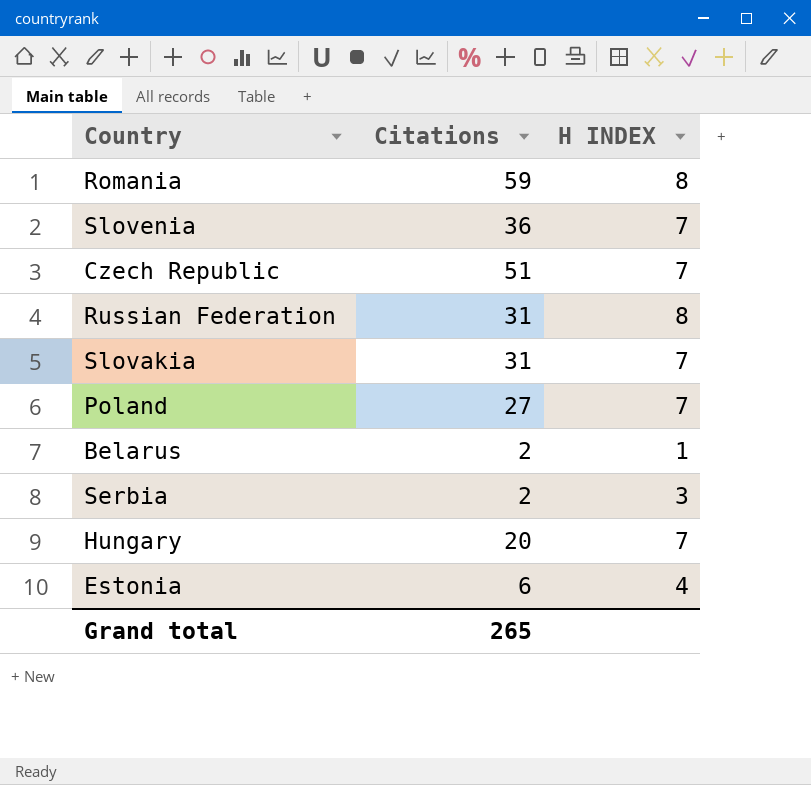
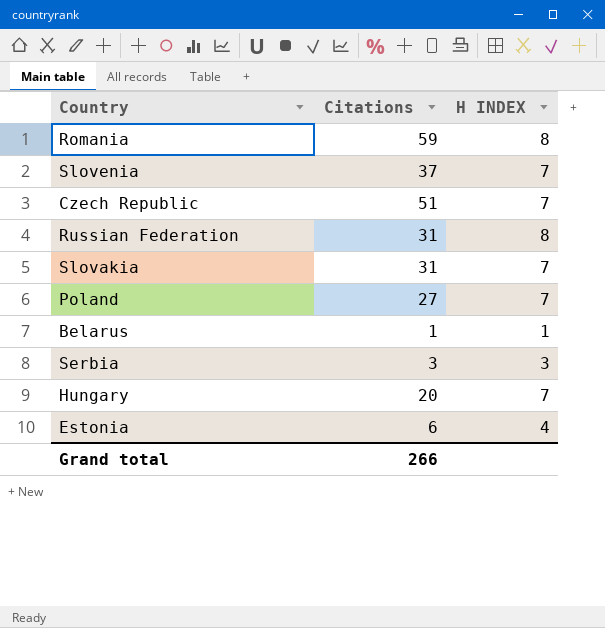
Slovenia | Citations: 36 -> 37
Belarus | Citations: 2 -> 1
Serbia | Citations: 2 -> 3
Grand total | Citations: 265 -> 266

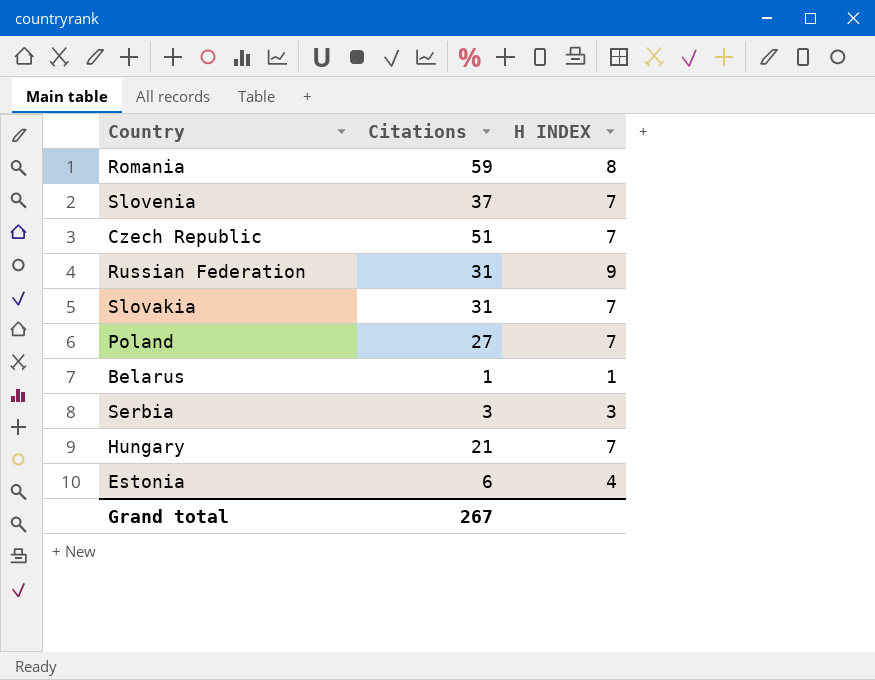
Russian Federation | H INDEX: 8 -> 9
Hungary | Citations: 20 -> 21
Grand total | Citations: 266 -> 267

